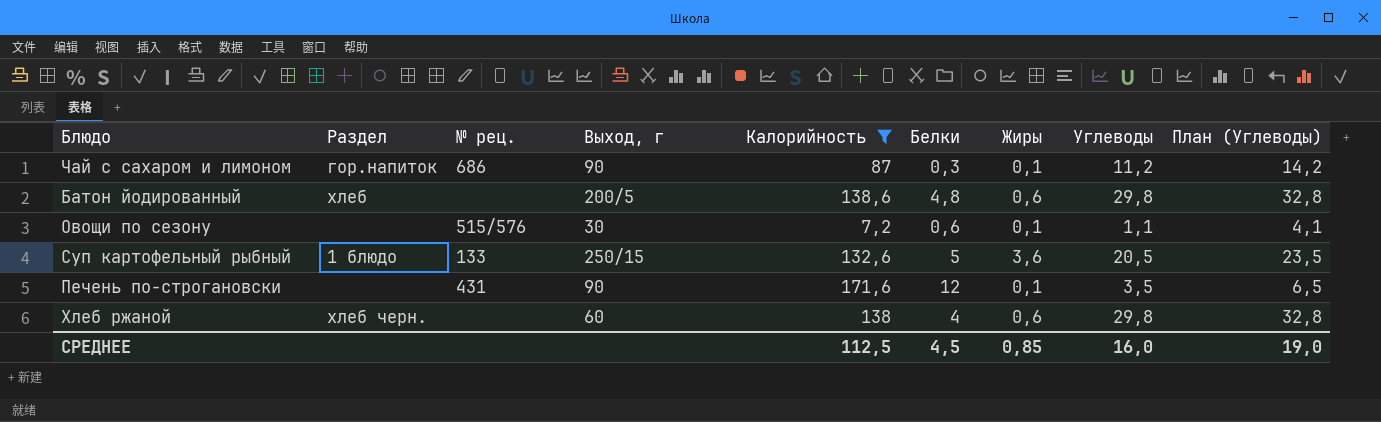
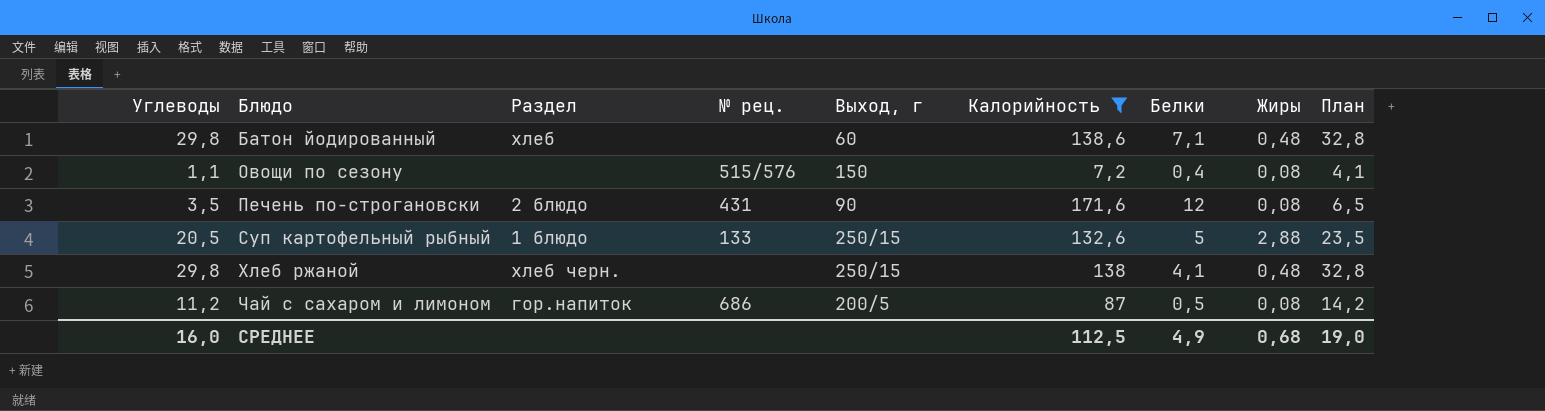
row order: none -> Блюдо ascending
column Углеводы | position: 8 -> 1
column name: План (Углеводы) -> План
Батон йодированный | Выход, г: 200/5 -> 60
Батон йодированный | Белки: 4,8 -> 7,1
Батон йодированный | Жиры: 0,6 -> 0,48
Овощи по сезону | Выход, г: 30 -> 150
Овощи по сезону | Белки: 0,6 -> 0,4
Овощи по сезону | Жиры: 0,1 -> 0,08
Печень по-строгановски | Раздел: none -> 2 блюдо
Печень по-строгановски | Жиры: 0,1 -> 0,08
Суп картофельный рыбный | Жиры: 3,6 -> 2,88
Хлеб ржаной | Выход, г: 60 -> 250/15
Хлеб ржаной | Белки: 4 -> 4,1
Хлеб ржаной | Жиры: 0,6 -> 0,48
Чай с сахаром и лимоном | Выход, г: 90 -> 200/5
Чай с сахаром и лимоном | Белки: 0,3 -> 0,5
Чай с сахаром и лимоном | Жиры: 0,1 -> 0,08
СРЕДНЕЕ | Белки: 4,5 -> 4,9
СРЕДНЕЕ | Жиры: 0,85 -> 0,68

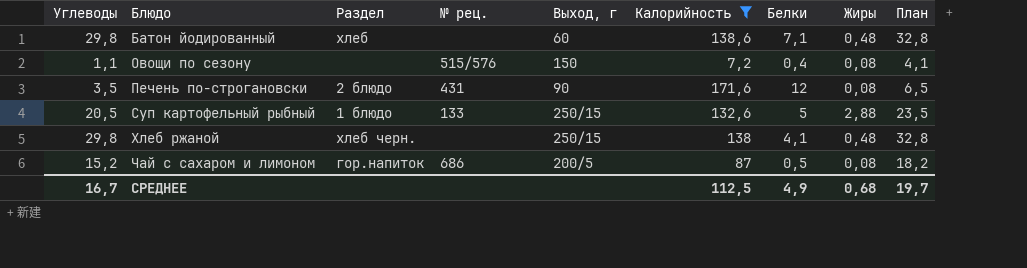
Чай с сахаром и лимоном | Углеводы: 11,2 -> 15,2
Чай с сахаром и лимоном | План: 14,2 -> 18,2
СРЕДНЕЕ | Углеводы: 16,0 -> 16,7
СРЕДНЕЕ | План: 19,0 -> 19,7

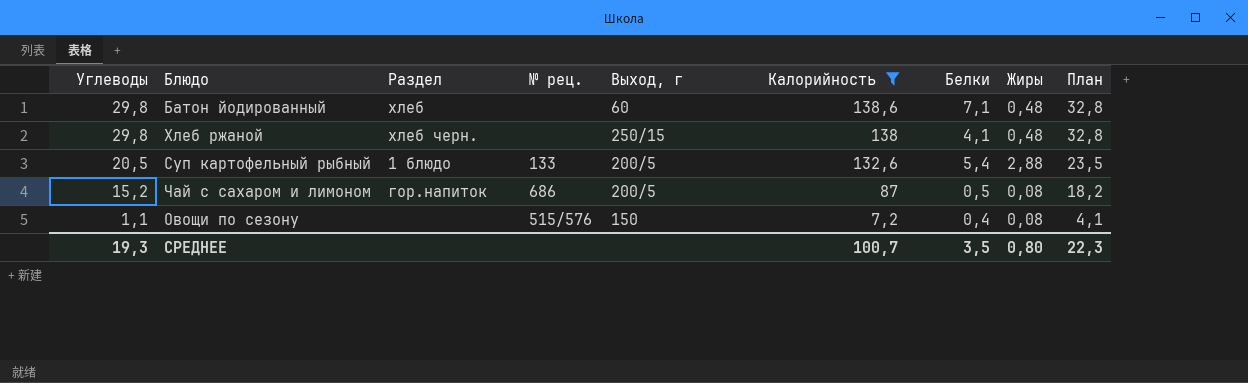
row order: Блюдо ascending -> Углеводы descending
row Печень по-строгановски: 3,5 | 2 блюдо | 431 | 90 | 171,6 | 12 | 0,08 | 6,5 -> none
Суп картофельный рыбный | Выход, г: 250/15 -> 200/5
Суп картофельный рыбный | Белки: 5 -> 5,4
СРЕДНЕЕ | Углеводы: 16,7 -> 19,3
СРЕДНЕЕ | Калорийность: 112,5 -> 100,7
СРЕДНЕЕ | Белки: 4,9 -> 3,5
СРЕДНЕЕ | Жиры: 0,68 -> 0,80
СРЕДНЕЕ | План: 19,7 -> 22,3

